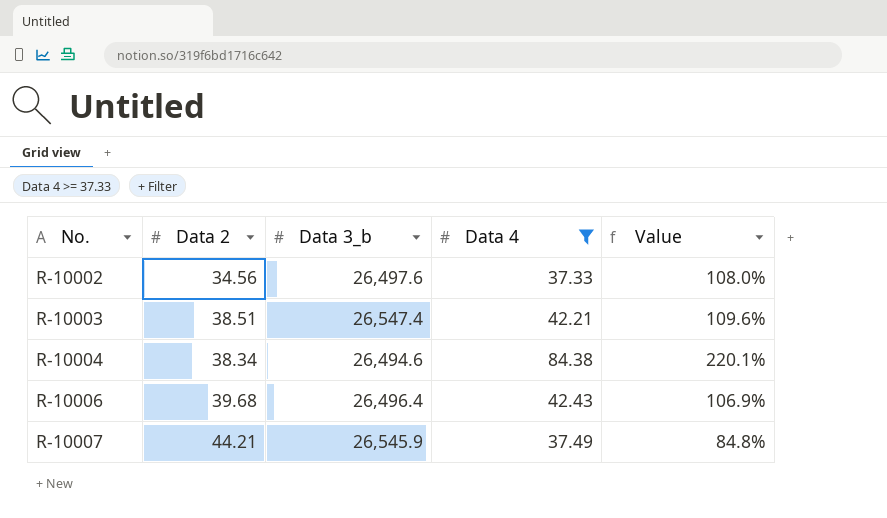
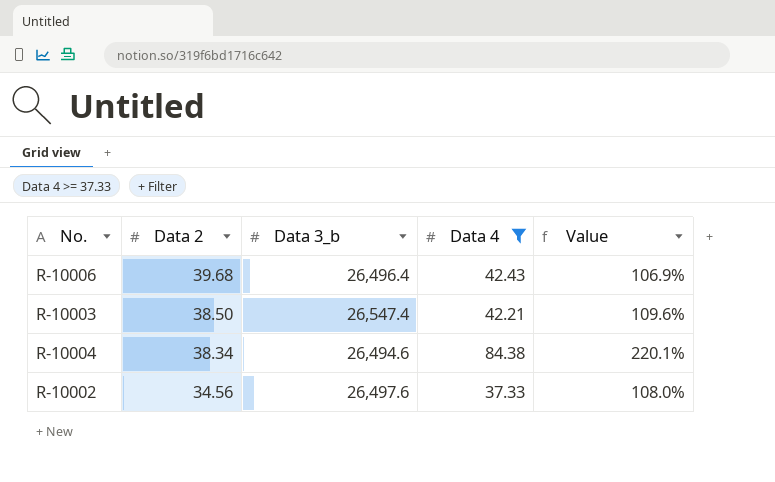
row order: No. ascending -> Data 2 descending
row R-10007: 44.21 | 26,545.9 | 37.49 | 84.8% -> none
R-10003 | Data 2: 38.51 -> 38.50

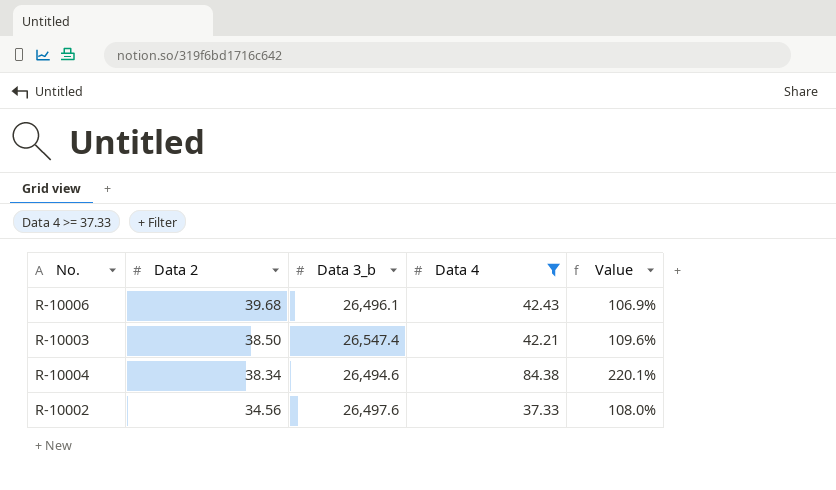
R-10006 | Data 3_b: 26,496.4 -> 26,496.1

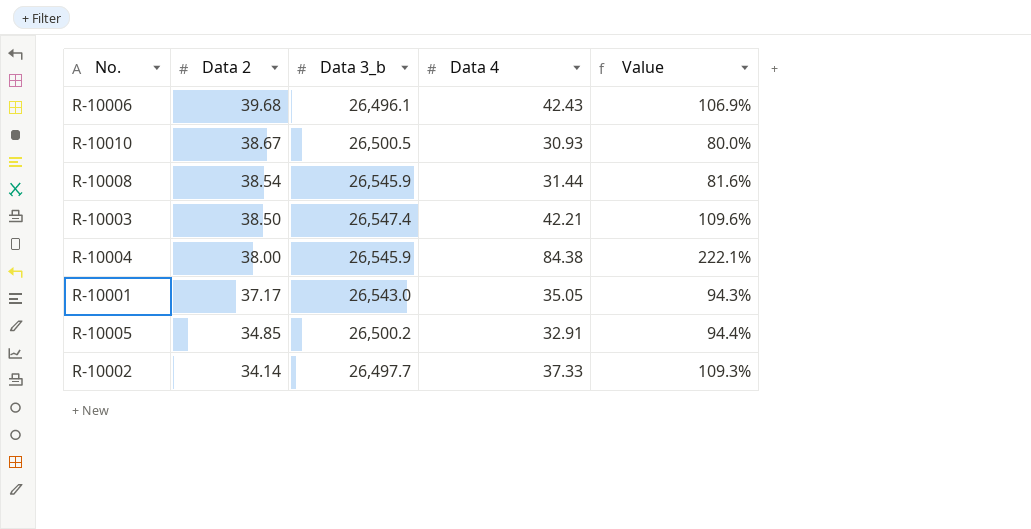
filter: Data 4 >= 37.33 -> none
R-10004 | Data 2: 38.34 -> 38.00
R-10004 | Data 3_b: 26,494.6 -> 26,545.9
R-10004 | Value: 220.1% -> 222.1%
R-10002 | Data 2: 34.56 -> 34.14
R-10002 | Data 3_b: 26,497.6 -> 26,497.7
R-10002 | Value: 108.0% -> 109.3%

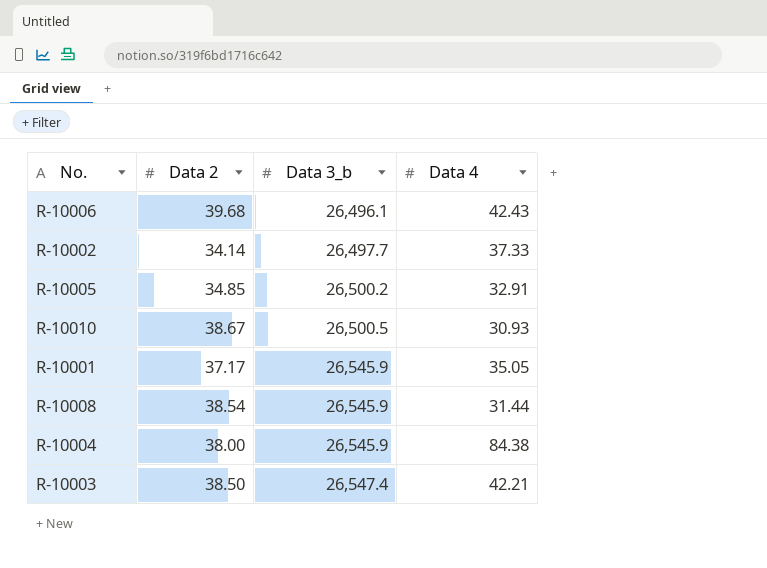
row order: Data 2 descending -> Data 3_b ascending
column Value | formula: [Data 4] / [Data 2] -> none
R-10001 | Data 3_b: 26,543.0 -> 26,545.9

